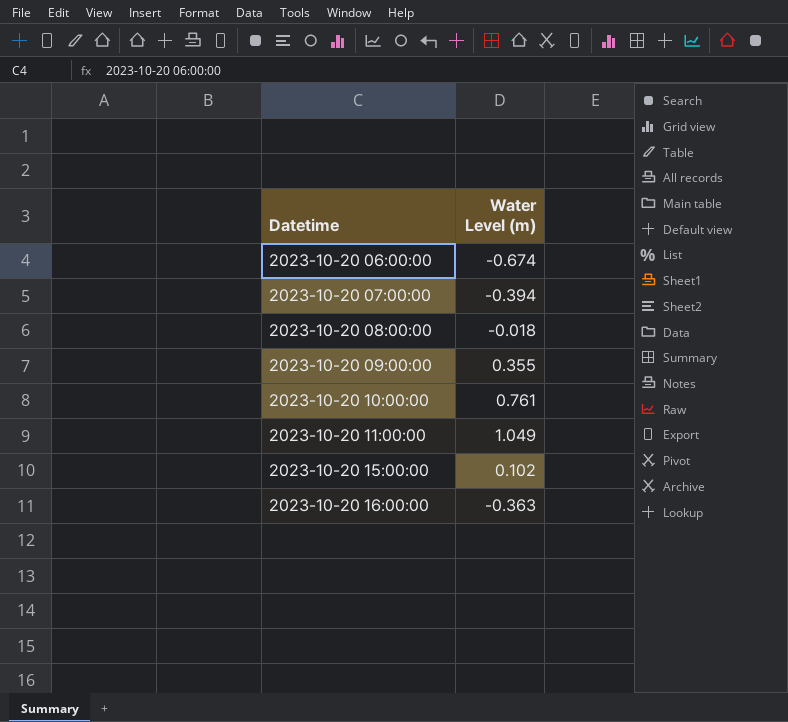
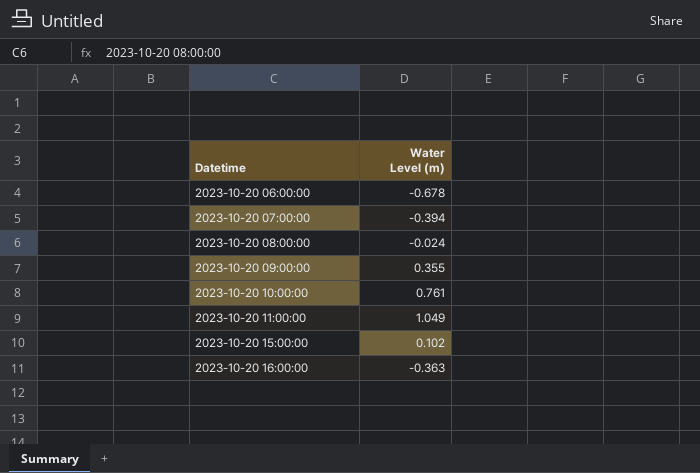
2023-10-20 06:00:00 | Water Level (m): -0.674 -> -0.678
2023-10-20 08:00:00 | Water Level (m): -0.018 -> -0.024

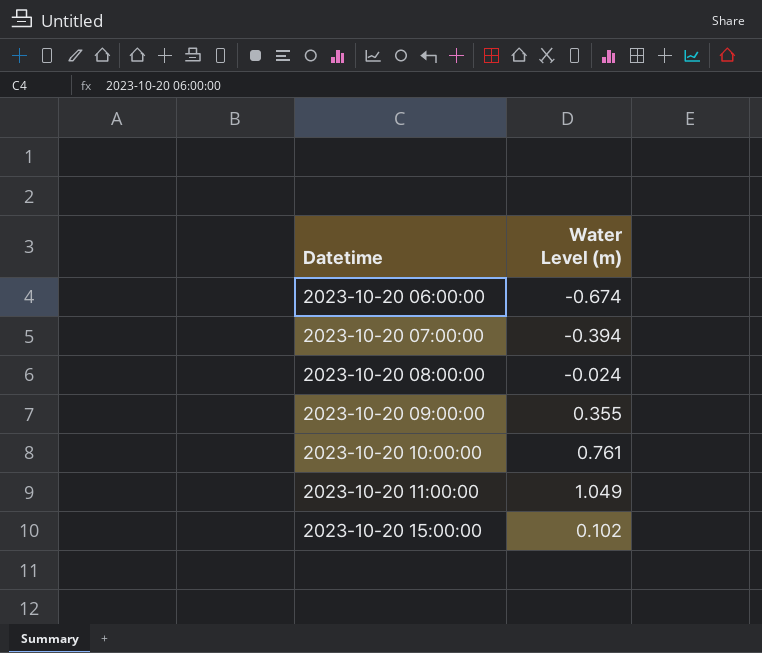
row 2023-10-20 16:00:00: -0.363 -> none
2023-10-20 06:00:00 | Water Level (m): -0.678 -> -0.674

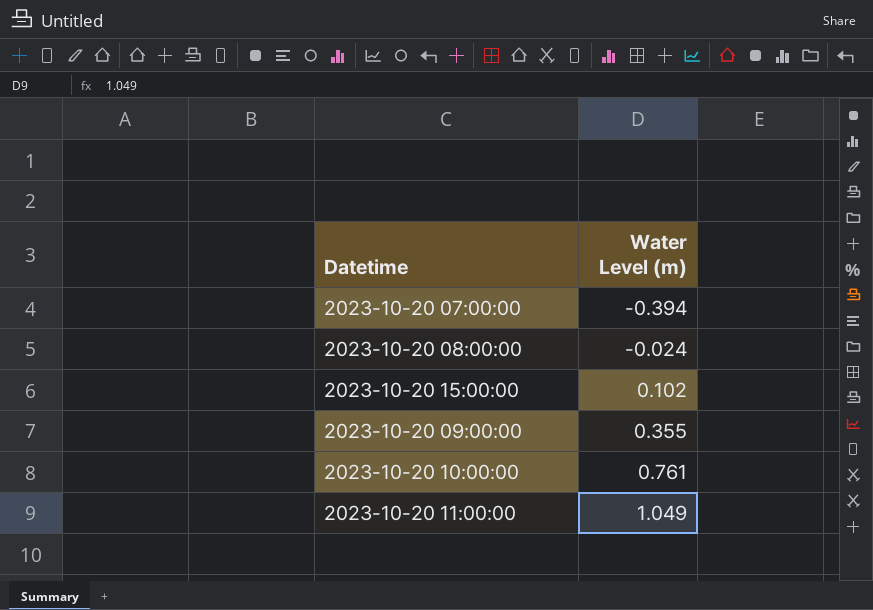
row order: Datetime ascending -> Water Level (m) ascending
row 2023-10-20 06:00:00: -0.674 -> none

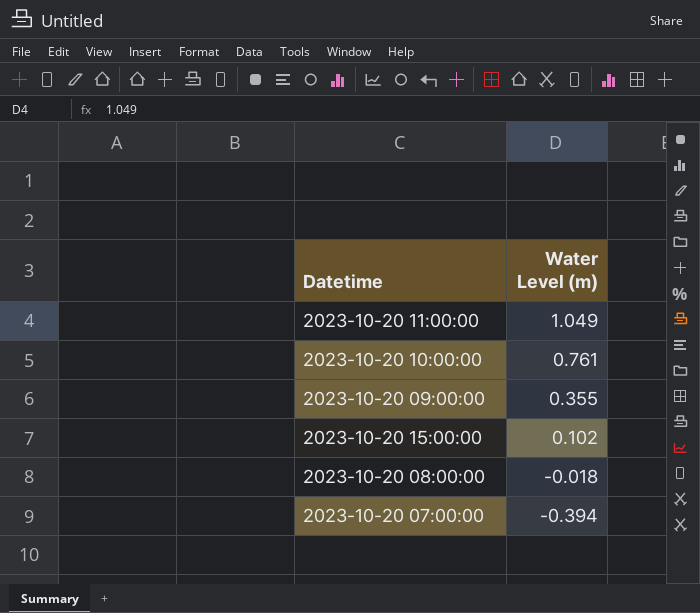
row order: Water Level (m) ascending -> Water Level (m) descending
2023-10-20 08:00:00 | Water Level (m): -0.024 -> -0.018

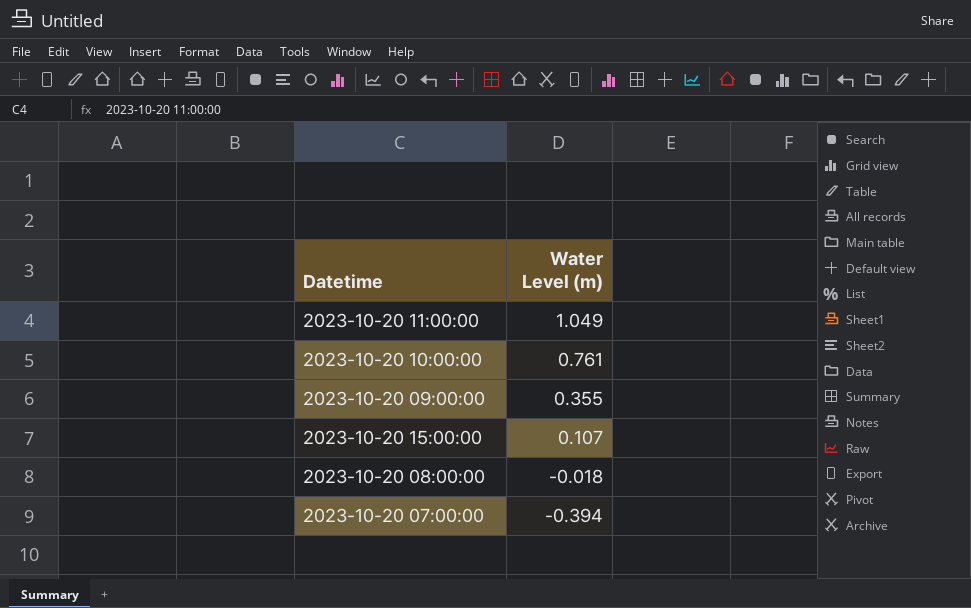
2023-10-20 15:00:00 | Water Level (m): 0.102 -> 0.107

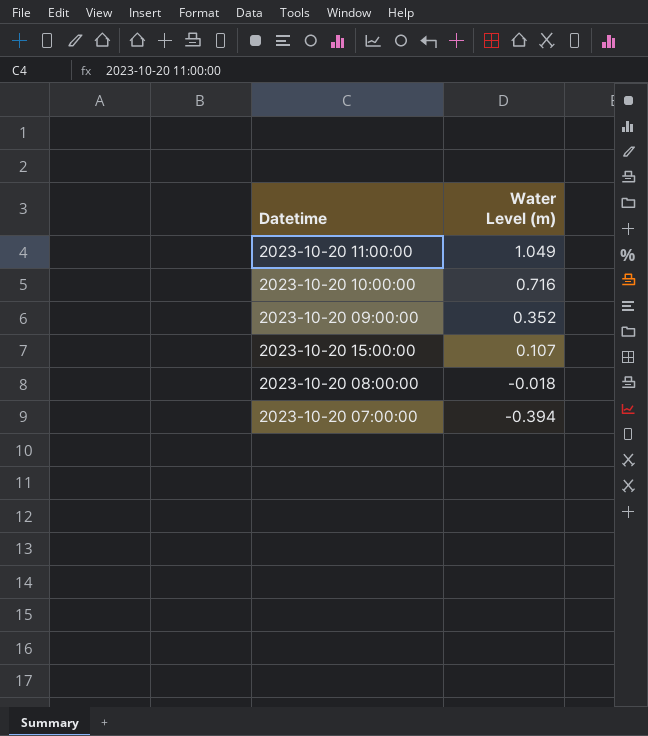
2023-10-20 10:00:00 | Water Level (m): 0.761 -> 0.716
2023-10-20 09:00:00 | Water Level (m): 0.355 -> 0.352

